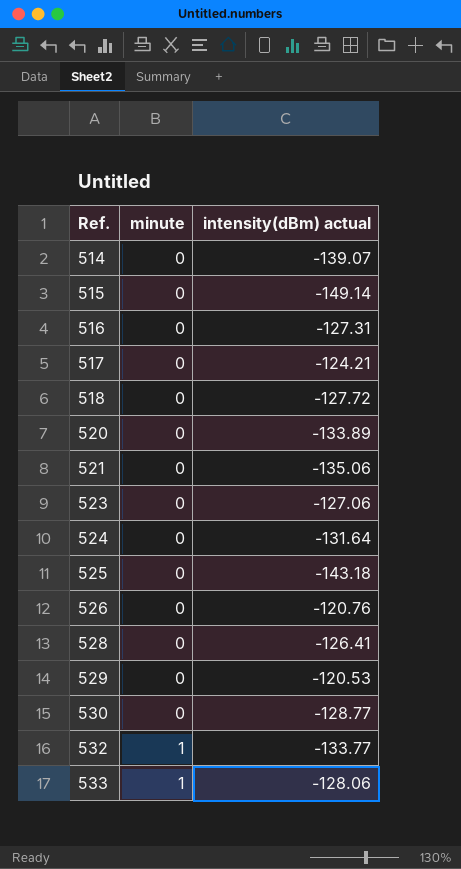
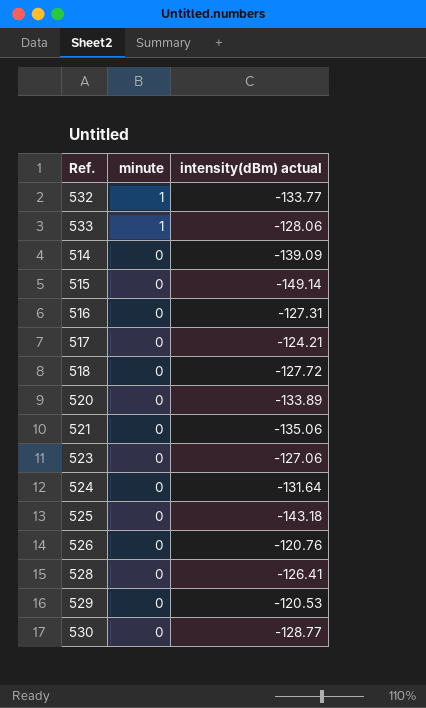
row order: Ref. ascending -> minute descending
514 | intensity(dBm) actual: -139.07 -> -139.09

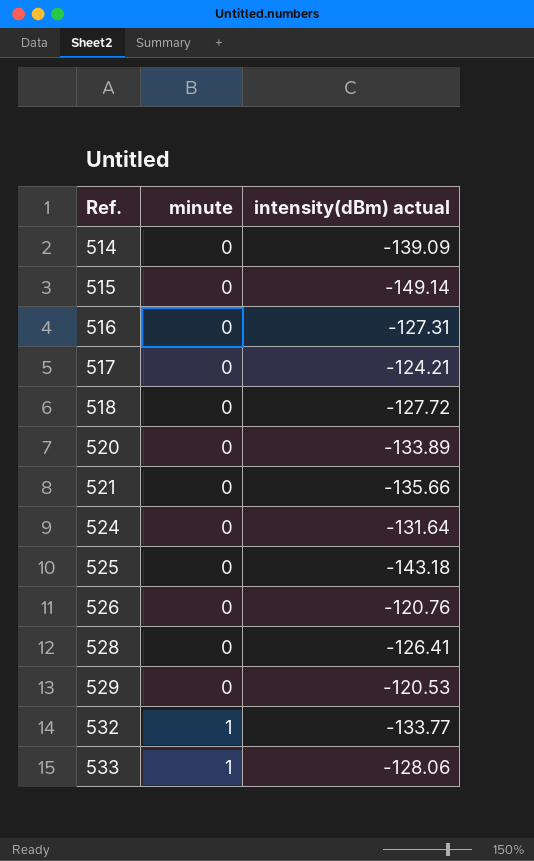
row order: minute descending -> Ref. ascending
row 523: 0 | -127.06 -> none
row 530: 0 | -128.77 -> none
521 | intensity(dBm) actual: -135.06 -> -135.66

